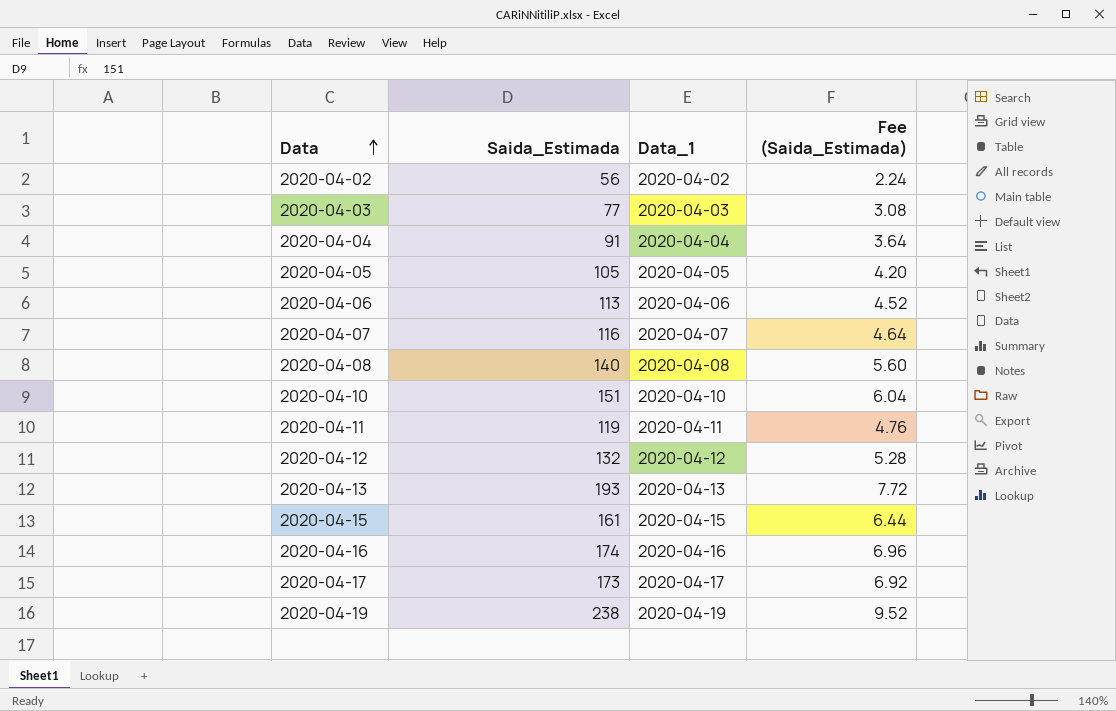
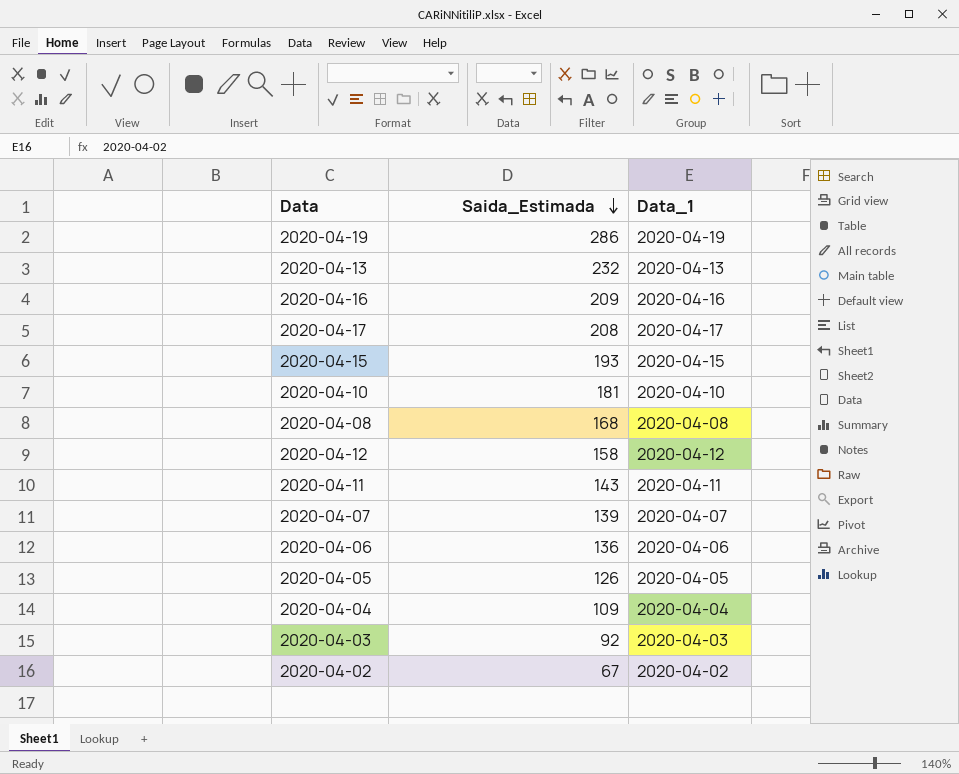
row order: Data ascending -> Saida_Estimada descending
column Fee (Saida_Estimada) | formula: [Saida_Estimada] * 0.04 -> none
2020-04-19 | Saida_Estimada: 238 -> 286
2020-04-13 | Saida_Estimada: 193 -> 232
2020-04-16 | Saida_Estimada: 174 -> 209
2020-04-17 | Saida_Estimada: 173 -> 208
2020-04-15 | Saida_Estimada: 161 -> 193
2020-04-10 | Saida_Estimada: 151 -> 181
2020-04-08 | Saida_Estimada: 140 -> 168
2020-04-12 | Saida_Estimada: 132 -> 158
2020-04-11 | Saida_Estimada: 119 -> 143
2020-04-07 | Saida_Estimada: 116 -> 139
2020-04-06 | Saida_Estimada: 113 -> 136
2020-04-05 | Saida_Estimada: 105 -> 126
2020-04-04 | Saida_Estimada: 91 -> 109
2020-04-03 | Saida_Estimada: 77 -> 92
2020-04-02 | Saida_Estimada: 56 -> 67

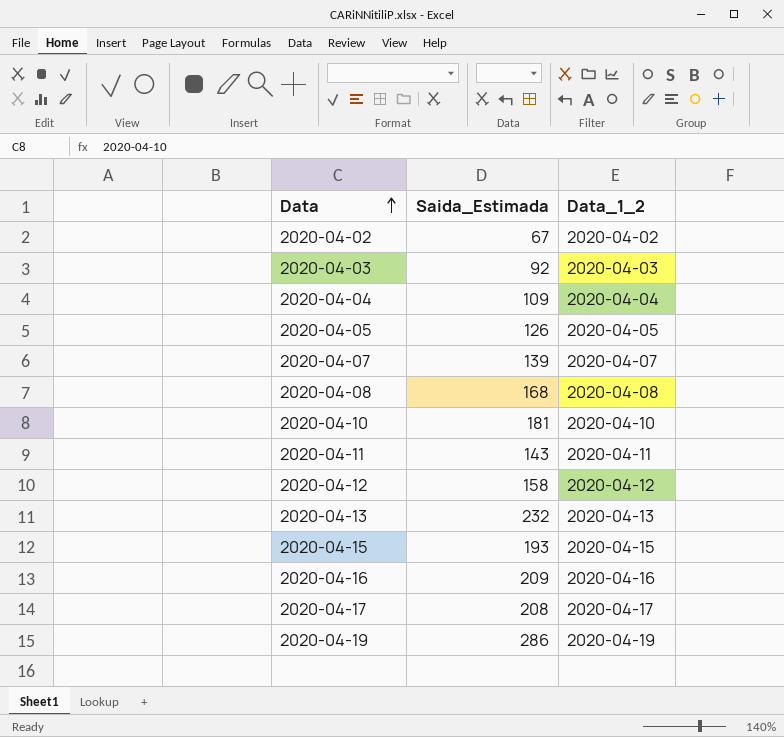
row order: Saida_Estimada descending -> Data ascending
column name: Data_1 -> Data_1_2
row 2020-04-06: 136 | 2020-04-06 -> none

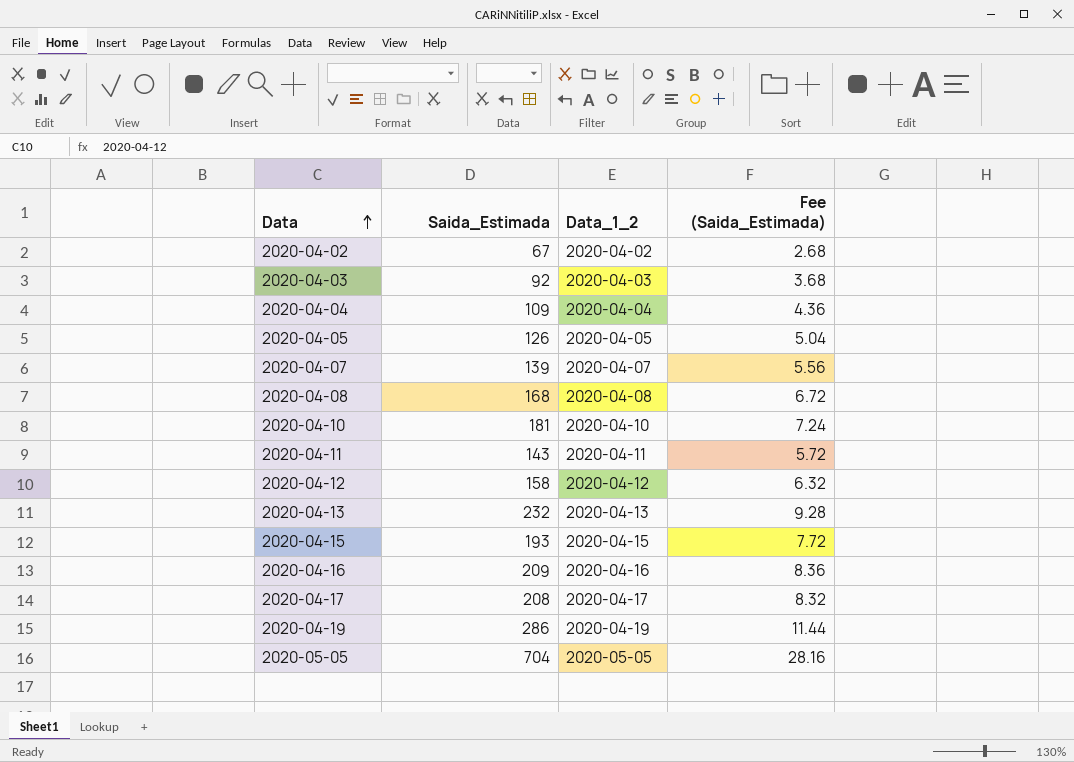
column Fee (Saida_Estimada) | formula: none -> [Saida_Estimada] * 0.04
row 2020-05-05: none -> 704 | 2020-05-05 | 28.16

